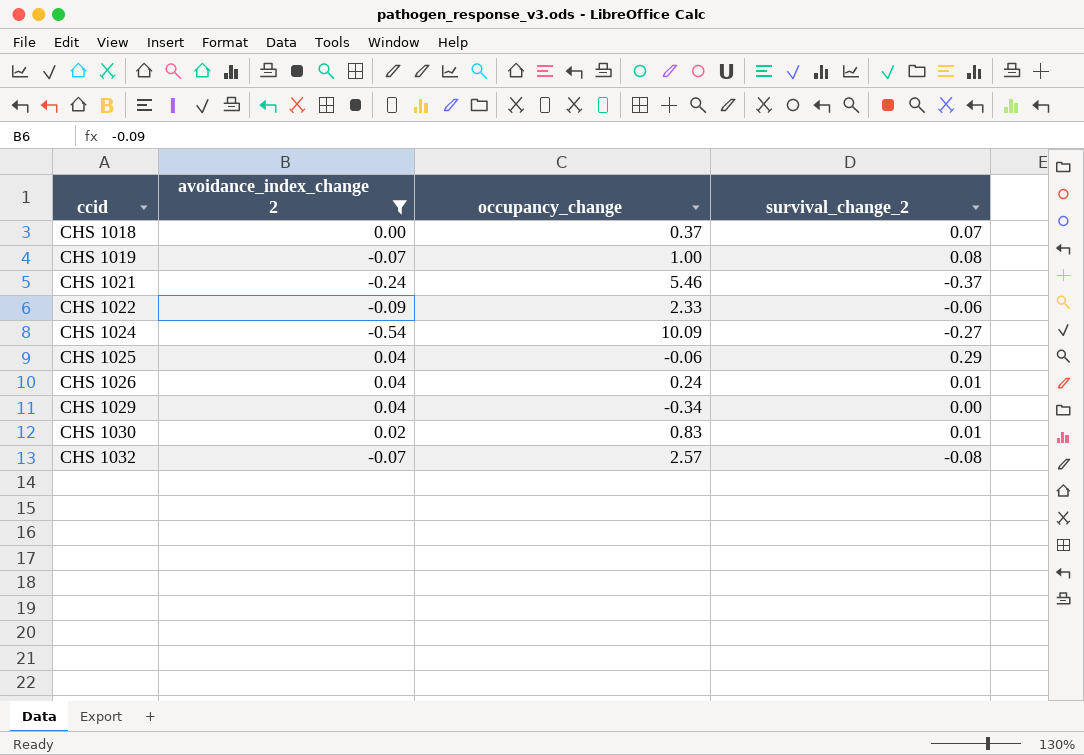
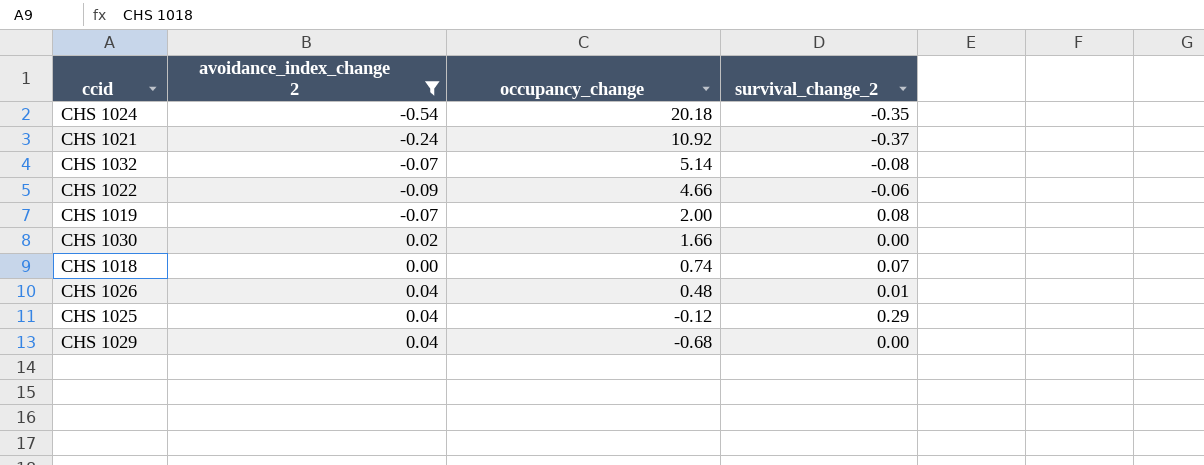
row order: ccid ascending -> occupancy_change descending
CHS 1024 | occupancy_change: 10.09 -> 20.18
CHS 1024 | survival_change_2: -0.27 -> -0.35
CHS 1021 | occupancy_change: 5.46 -> 10.92
CHS 1032 | occupancy_change: 2.57 -> 5.14
CHS 1022 | occupancy_change: 2.33 -> 4.66
CHS 1019 | occupancy_change: 1.00 -> 2.00
CHS 1030 | occupancy_change: 0.83 -> 1.66
CHS 1030 | survival_change_2: 0.01 -> 0.00
CHS 1018 | occupancy_change: 0.37 -> 0.74
CHS 1026 | occupancy_change: 0.24 -> 0.48
CHS 1025 | occupancy_change: -0.06 -> -0.12
CHS 1029 | occupancy_change: -0.34 -> -0.68

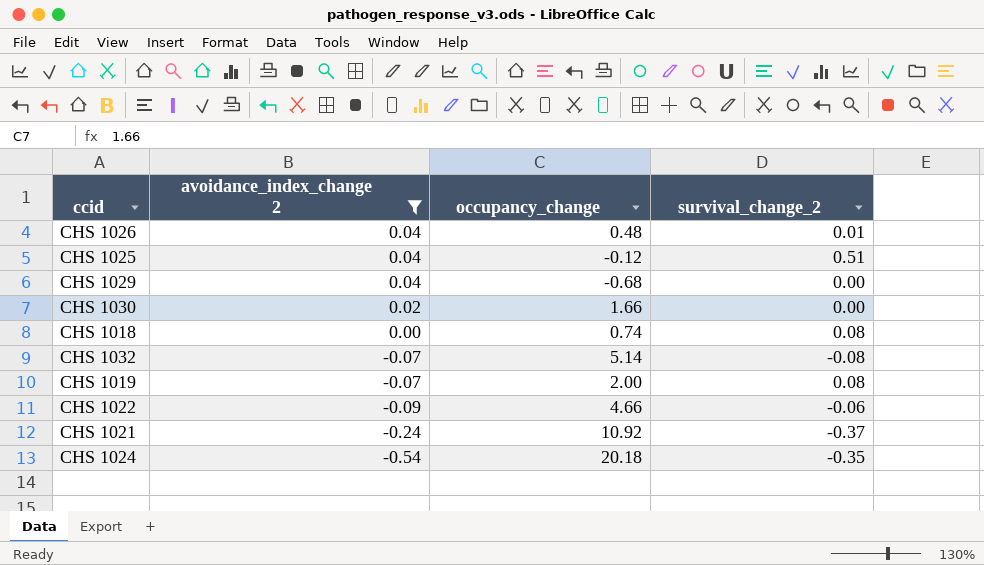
row order: occupancy_change descending -> avoidance_index_change 2 descending
CHS 1025 | survival_change_2: 0.29 -> 0.51
CHS 1018 | survival_change_2: 0.07 -> 0.08

